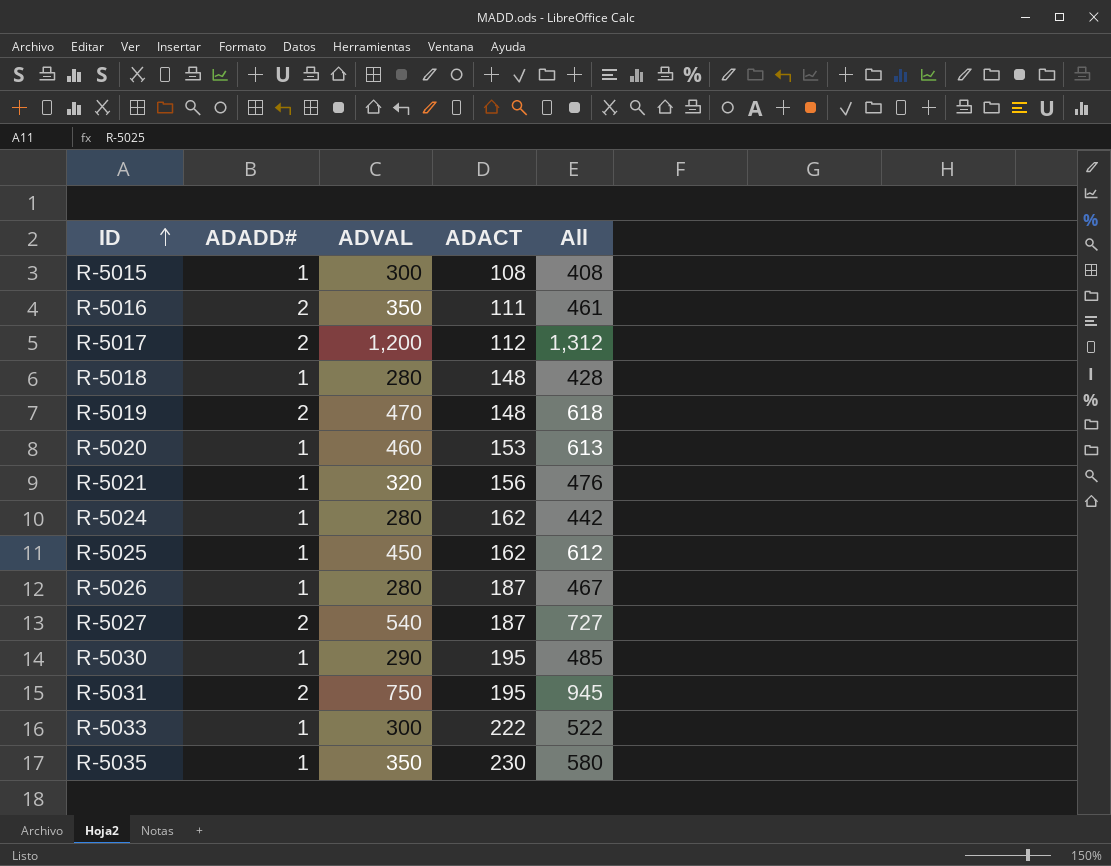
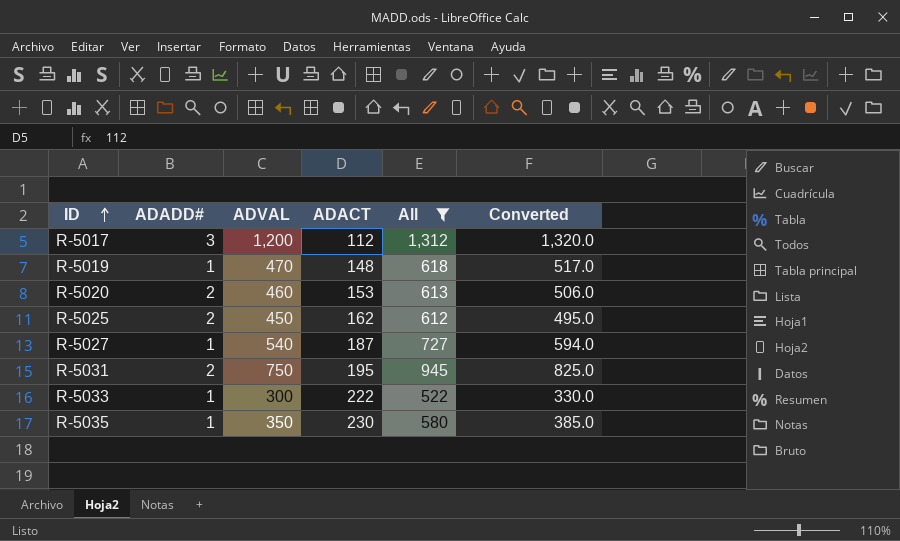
filter: none -> All >= 522
column Converted | formula: none -> [ADVAL] * 1.1
R-5017 | ADADD#: 2 -> 3
R-5019 | ADADD#: 2 -> 1
R-5020 | ADADD#: 1 -> 2
R-5025 | ADADD#: 1 -> 2
R-5027 | ADADD#: 2 -> 1

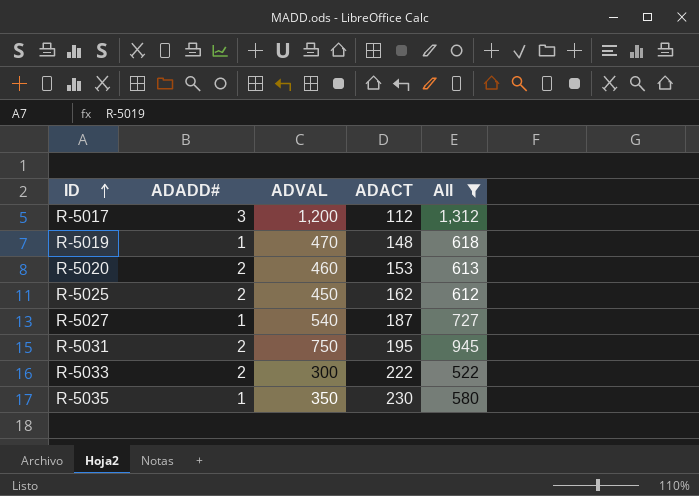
column Converted | formula: [ADVAL] * 1.1 -> none
R-5033 | ADADD#: 1 -> 2

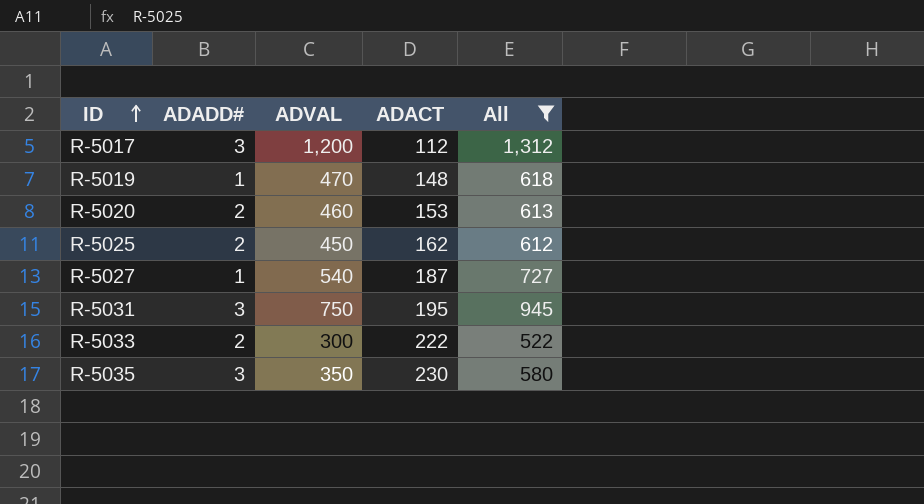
R-5031 | ADADD#: 2 -> 3
R-5035 | ADADD#: 1 -> 3

